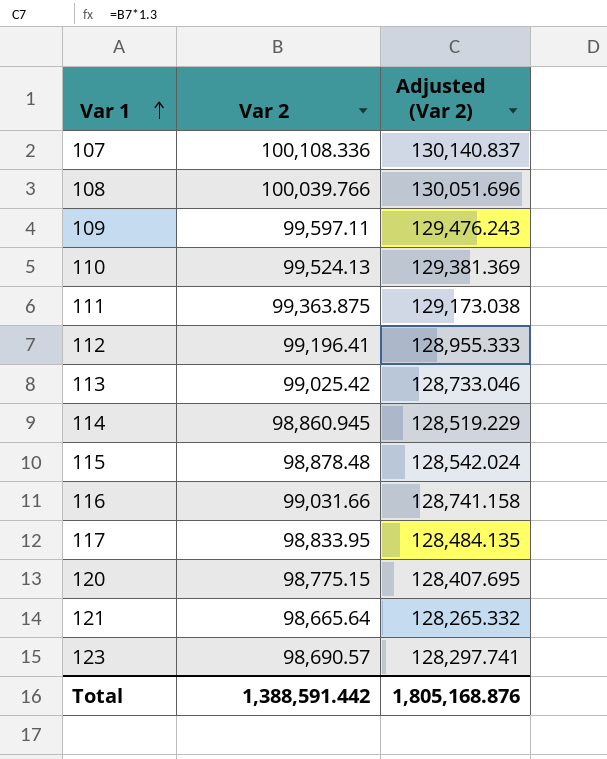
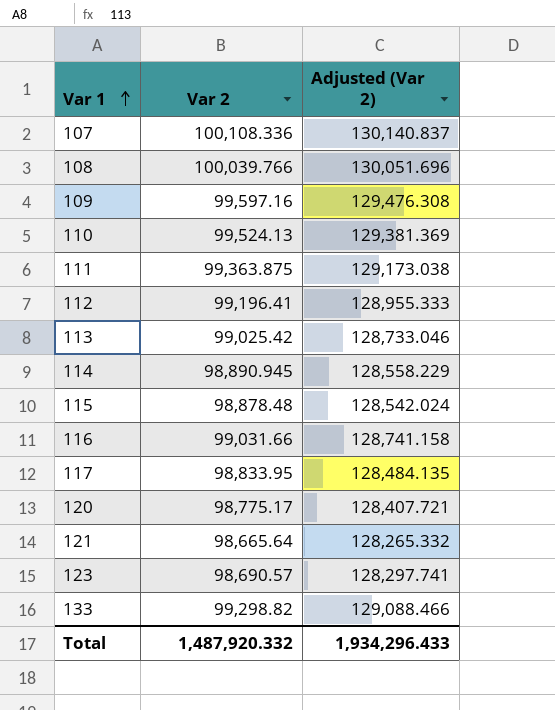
109 | Var 2: 99,597.11 -> 99,597.16
109 | Adjusted (Var 2): 129,476.243 -> 129,476.308
114 | Var 2: 98,860.945 -> 98,890.945
114 | Adjusted (Var 2): 128,519.229 -> 128,558.229
120 | Var 2: 98,775.15 -> 98,775.17
120 | Adjusted (Var 2): 128,407.695 -> 128,407.721
row 133: none -> 99,298.82 | 129,088.466
Total | Var 2: 1,388,591.442 -> 1,487,920.332
Total | Adjusted (Var 2): 1,805,168.876 -> 1,934,296.433

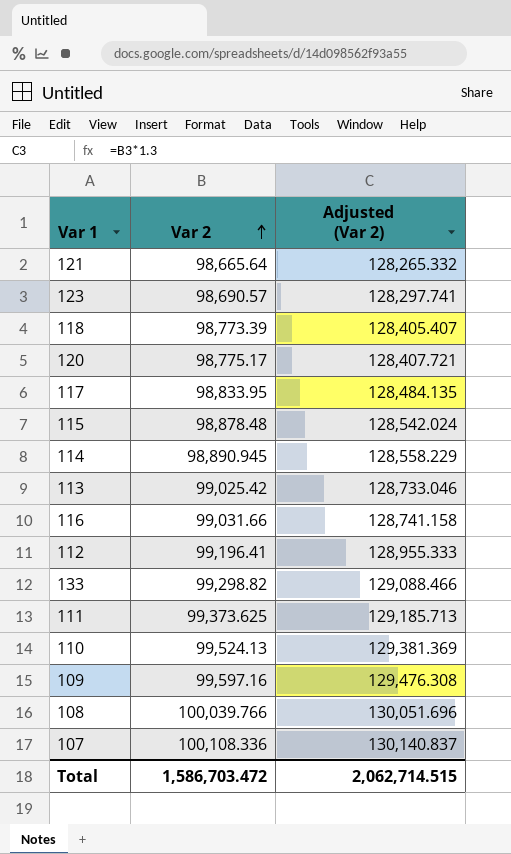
row order: Var 1 ascending -> Var 2 ascending
row 118: none -> 98,773.39 | 128,405.407
111 | Var 2: 99,363.875 -> 99,373.625
111 | Adjusted (Var 2): 129,173.038 -> 129,185.713
Total | Var 2: 1,487,920.332 -> 1,586,703.472
Total | Adjusted (Var 2): 1,934,296.433 -> 2,062,714.515

